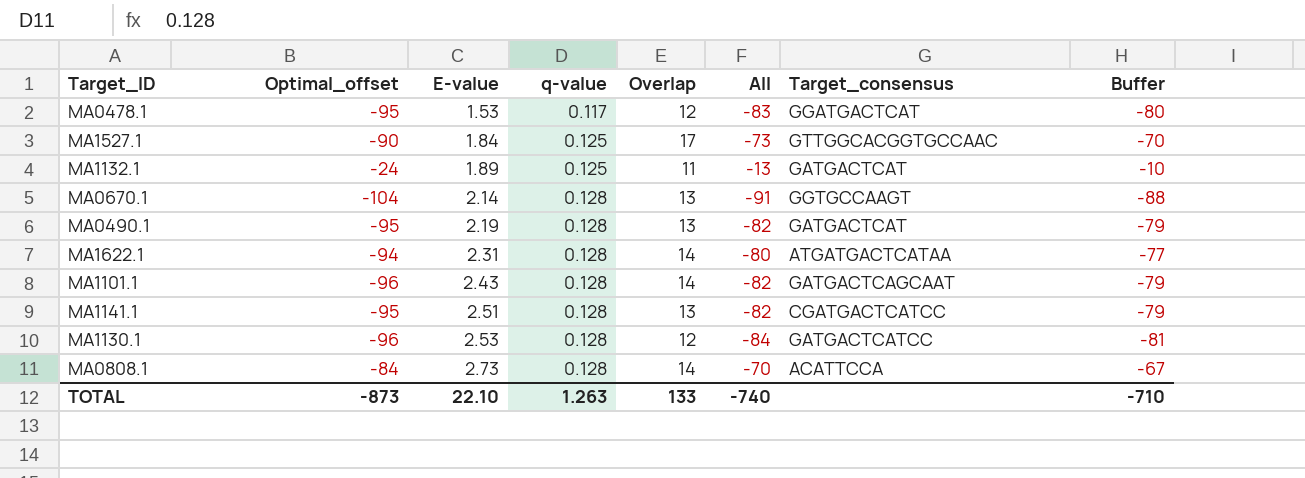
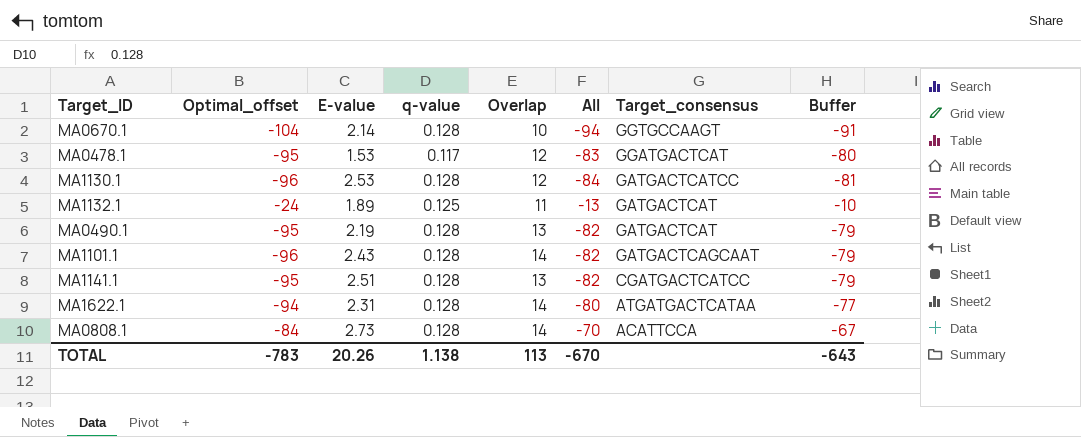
row order: E-value ascending -> Target_consensus descending
row MA1527.1: -90 | 1.84 | 0.125 | 17 | -73 | GTTGGCACGGTGCCAAC | -70 -> none
MA0670.1 | Overlap: 13 -> 10
MA0670.1 | All: -91 -> -94
MA0670.1 | Buffer: -88 -> -91
TOTAL | Optimal_offset: -873 -> -783
TOTAL | E-value: 22.10 -> 20.26
TOTAL | q-value: 1.263 -> 1.138
TOTAL | Overlap: 133 -> 113
TOTAL | All: -740 -> -670
TOTAL | Buffer: -710 -> -643

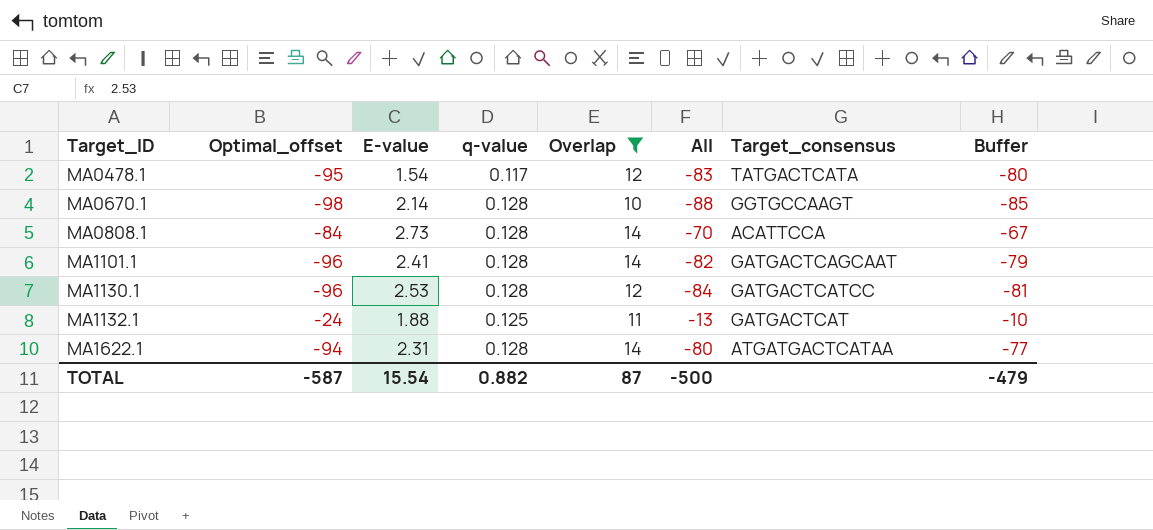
filter: none -> Overlap != 13
row order: Target_consensus descending -> Target_ID ascending
MA0478.1 | E-value: 1.53 -> 1.54
MA0478.1 | Target_consensus: GGATGACTCAT -> TATGACTCATA
MA0670.1 | Optimal_offset: -104 -> -98
MA0670.1 | All: -94 -> -88
MA0670.1 | Buffer: -91 -> -85
MA1101.1 | E-value: 2.43 -> 2.41
MA1132.1 | E-value: 1.89 -> 1.88
TOTAL | Optimal_offset: -783 -> -587
TOTAL | E-value: 20.26 -> 15.54
TOTAL | q-value: 1.138 -> 0.882
TOTAL | Overlap: 113 -> 87
TOTAL | All: -670 -> -500
TOTAL | Buffer: -643 -> -479

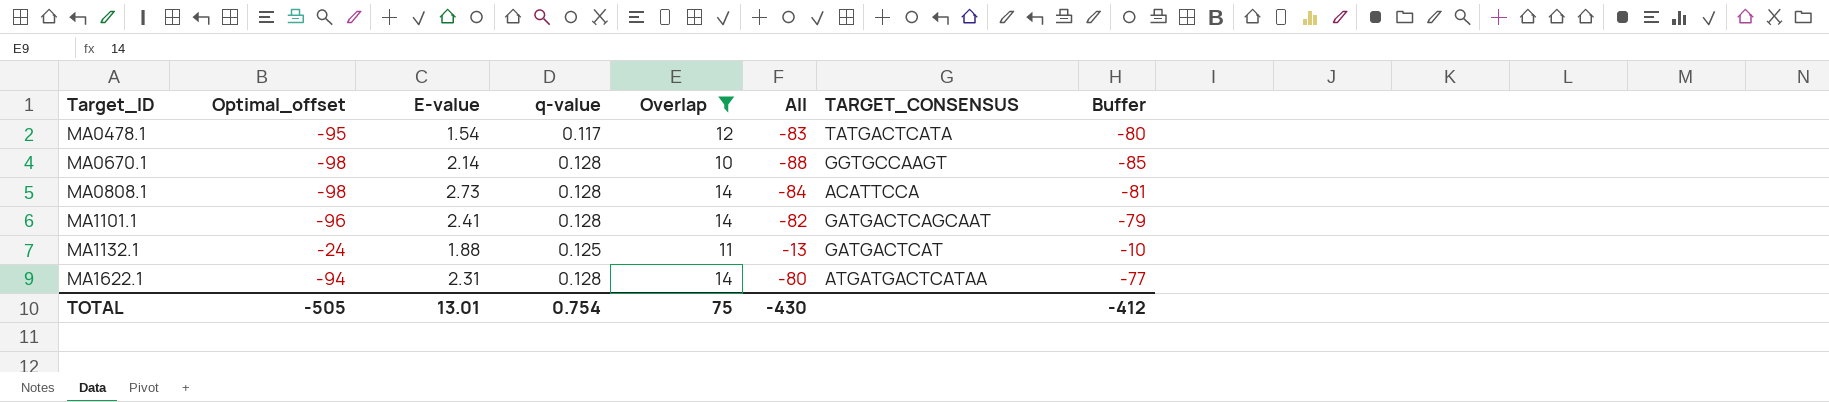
column name: Target_consensus -> TARGET_CONSENSUS
row MA1130.1: -96 | 2.53 | 0.128 | 12 | -84 | GATGACTCATCC | -81 -> none
MA0808.1 | Optimal_offset: -84 -> -98
MA0808.1 | All: -70 -> -84
MA0808.1 | Buffer: -67 -> -81
TOTAL | Optimal_offset: -587 -> -505
TOTAL | E-value: 15.54 -> 13.01
TOTAL | q-value: 0.882 -> 0.754
TOTAL | Overlap: 87 -> 75
TOTAL | All: -500 -> -430
TOTAL | Buffer: -479 -> -412

